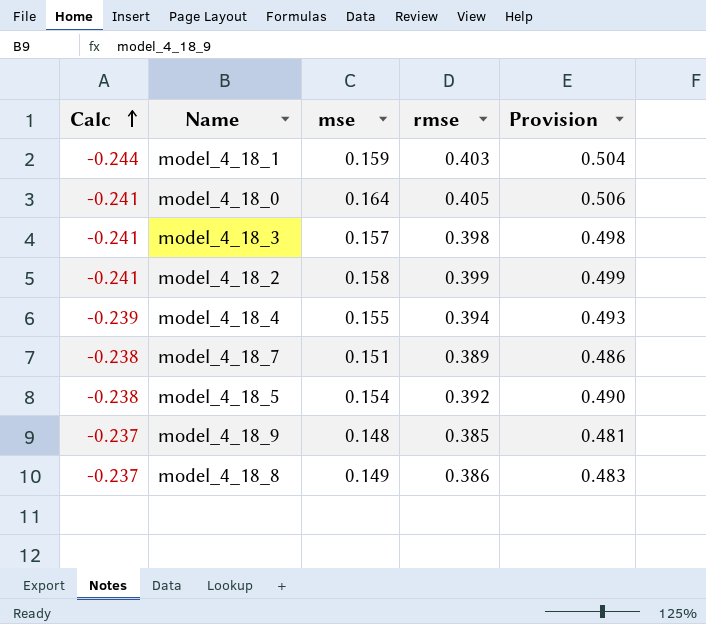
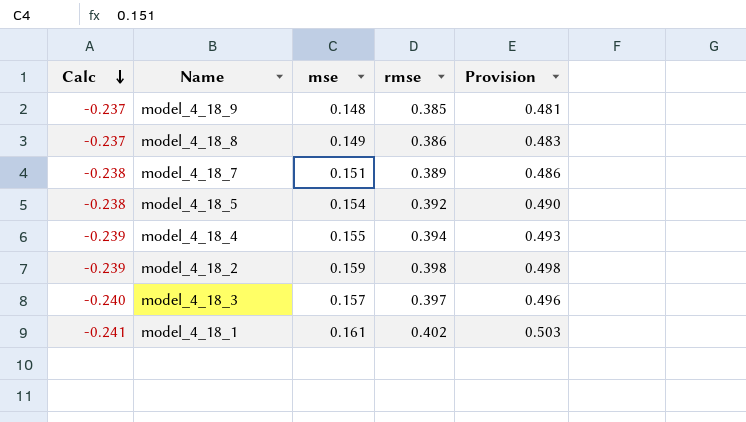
row order: Calc ascending -> Calc descending
row model_4_18_0: -0.241 | 0.164 | 0.405 | 0.506 -> none
model_4_18_2 | Calc: -0.241 -> -0.239
model_4_18_2 | mse: 0.158 -> 0.159
model_4_18_2 | rmse: 0.399 -> 0.398
model_4_18_2 | Provision: 0.499 -> 0.498
model_4_18_3 | Calc: -0.241 -> -0.240
model_4_18_3 | rmse: 0.398 -> 0.397
model_4_18_3 | Provision: 0.498 -> 0.496
model_4_18_1 | Calc: -0.244 -> -0.241
model_4_18_1 | mse: 0.159 -> 0.161
model_4_18_1 | rmse: 0.403 -> 0.402
model_4_18_1 | Provision: 0.504 -> 0.503

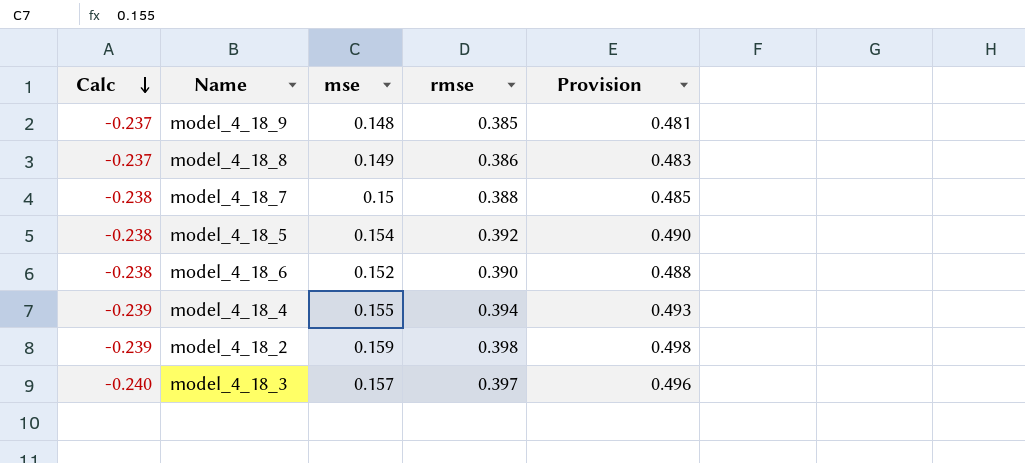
row model_4_18_1: -0.241 | 0.161 | 0.402 | 0.503 -> none
model_4_18_7 | mse: 0.151 -> 0.15
model_4_18_7 | rmse: 0.389 -> 0.388
model_4_18_7 | Provision: 0.486 -> 0.485
row model_4_18_6: none -> -0.238 | 0.152 | 0.390 | 0.488

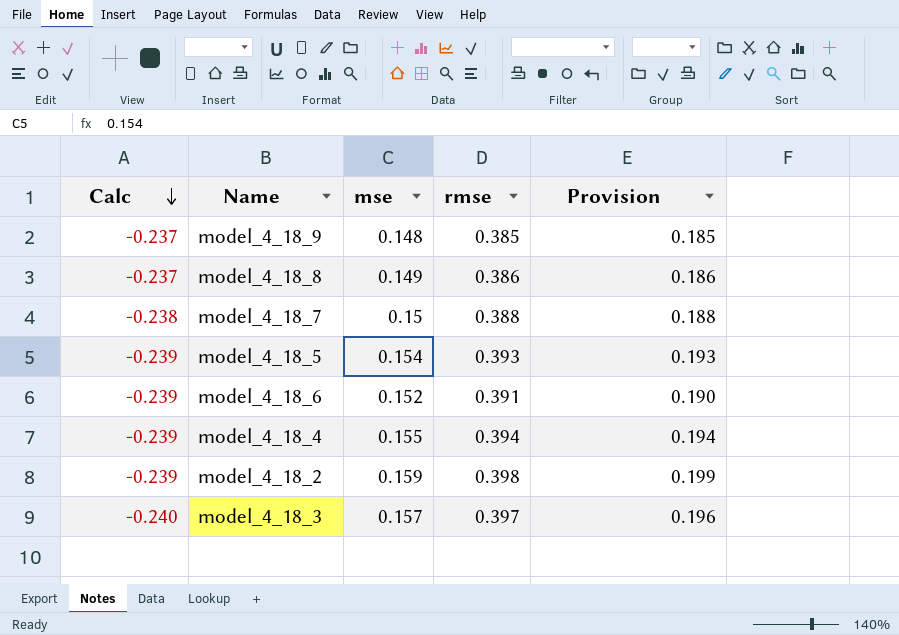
column Provision | formula: [rmse] * 1.25 -> [mse] * 1.25
model_4_18_5 | Calc: -0.238 -> -0.239
model_4_18_5 | rmse: 0.392 -> 0.393
model_4_18_6 | Calc: -0.238 -> -0.239
model_4_18_6 | rmse: 0.390 -> 0.391

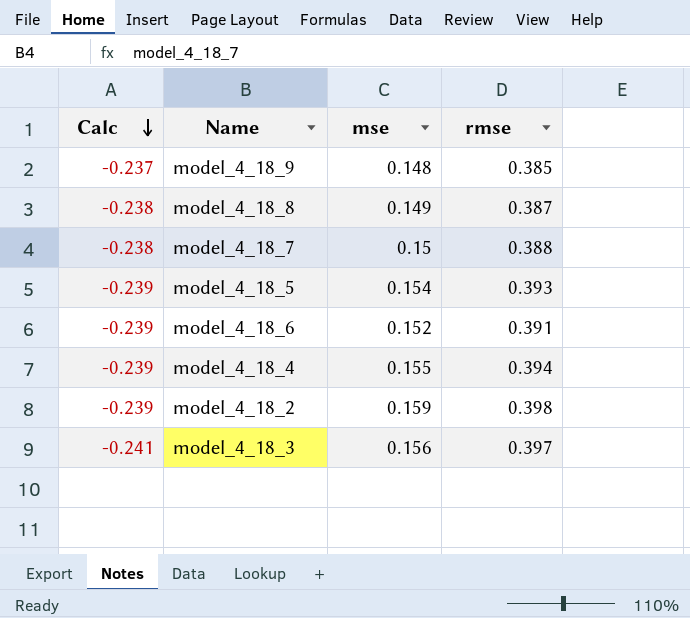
column Provision | formula: [mse] * 1.25 -> none
model_4_18_8 | Calc: -0.237 -> -0.238
model_4_18_8 | rmse: 0.386 -> 0.387
model_4_18_3 | Calc: -0.240 -> -0.241
model_4_18_3 | mse: 0.157 -> 0.156

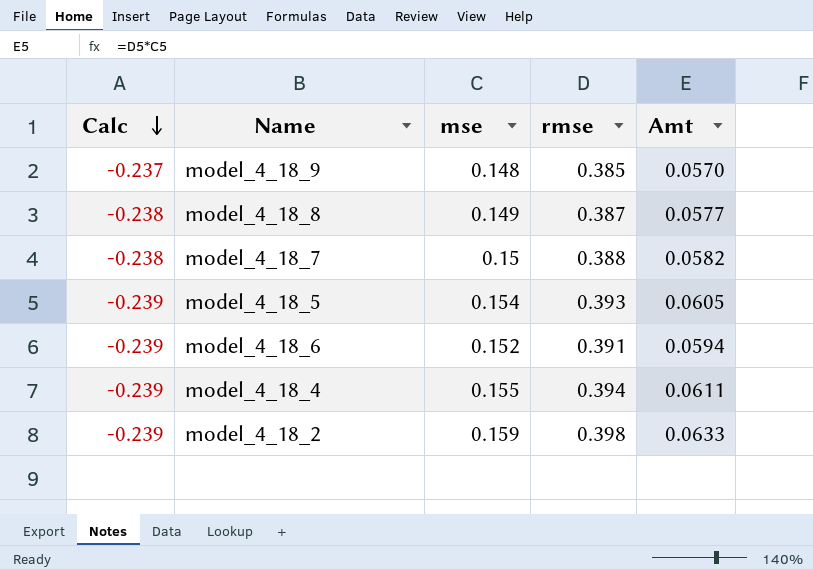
column Amt | formula: none -> [mse] * [rmse]
row model_4_18_3: -0.241 | 0.156 | 0.397 -> none

